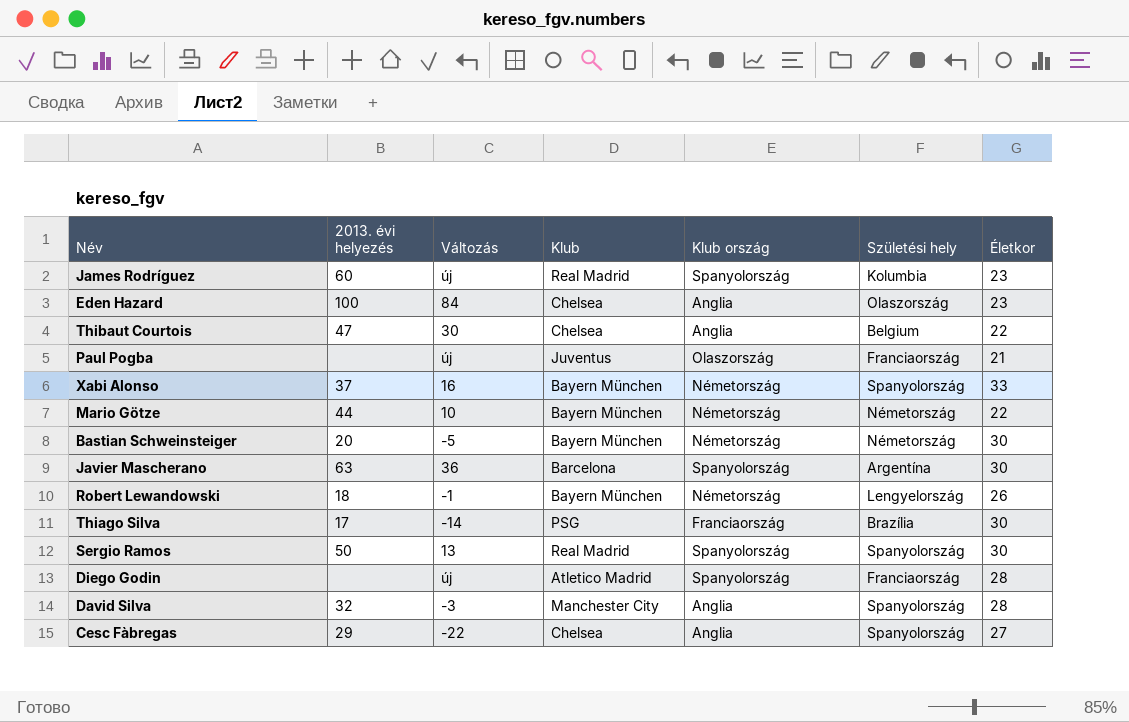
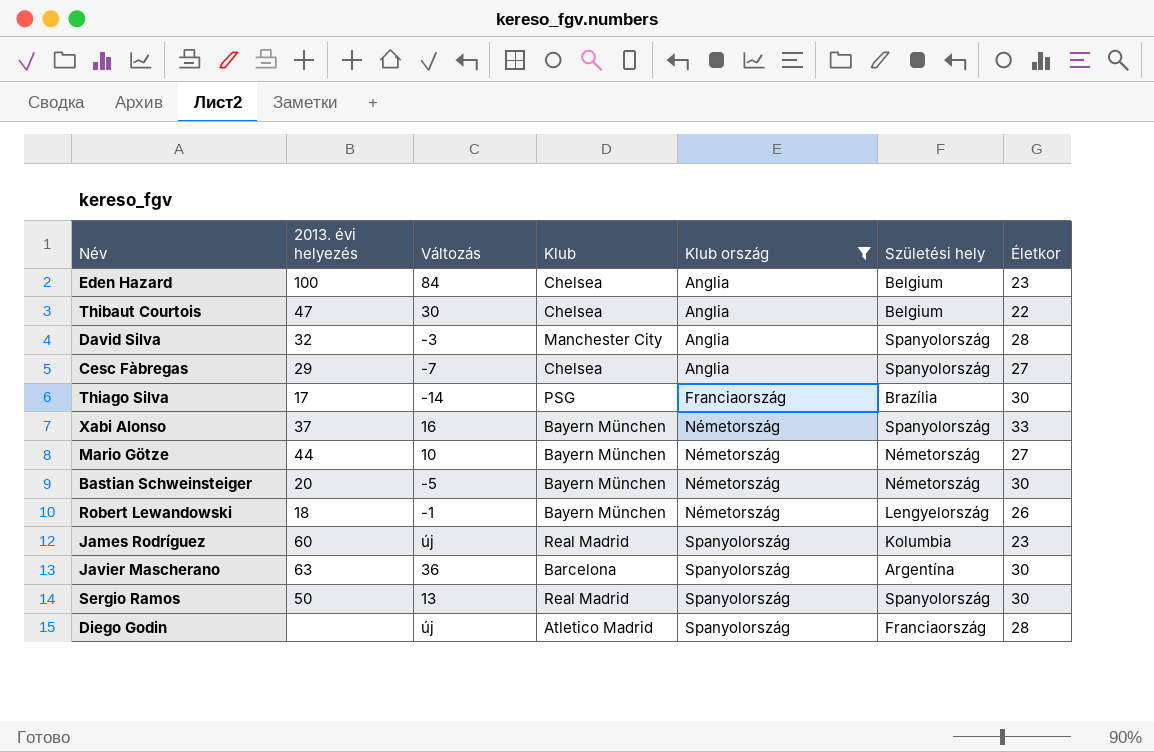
filter: none -> Klub ország != Olaszország
row order: none -> Klub ország ascending
Eden Hazard | Születési hely: Olaszország -> Belgium
Cesc Fàbregas | Változás: -22 -> -7
Mario Götze | Életkor: 22 -> 27

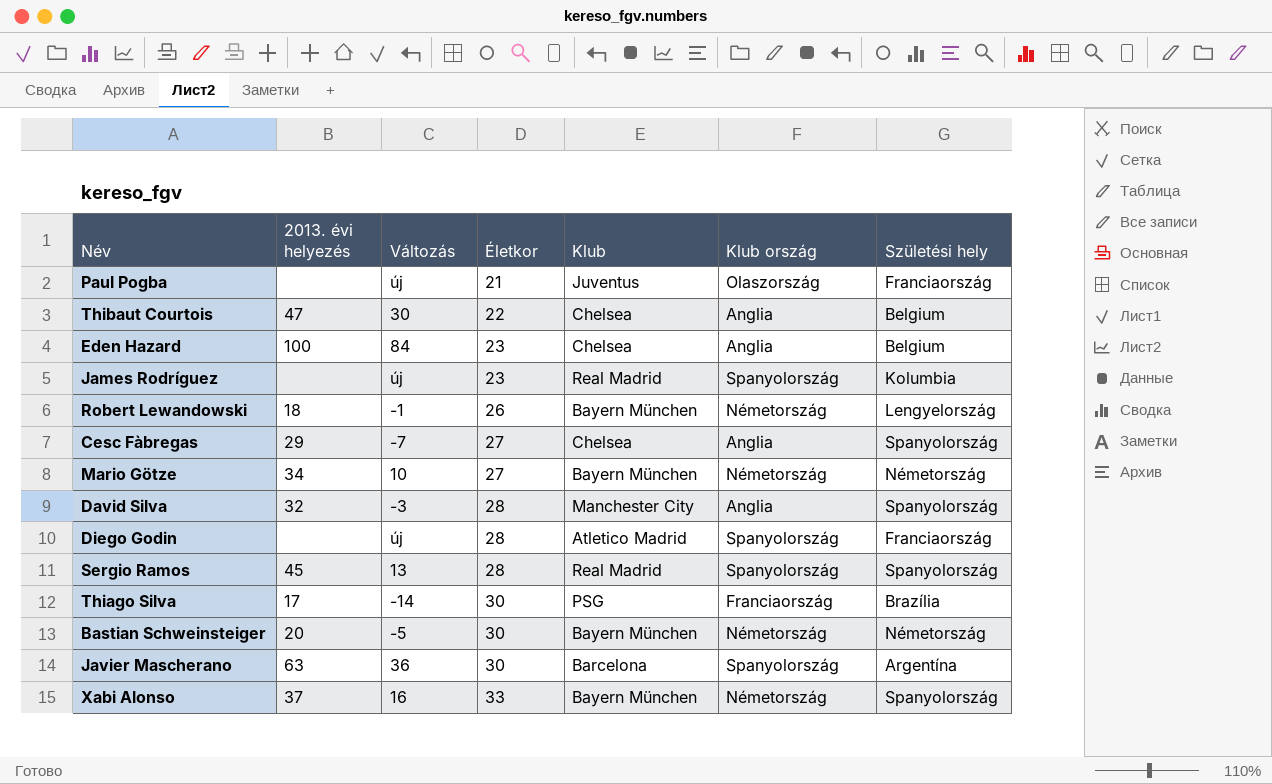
filter: Klub ország != Olaszország -> none
row order: Klub ország ascending -> Életkor ascending
column Életkor | position: 7 -> 4
James Rodríguez | 2013. évi helyezés: 60 -> none
Mario Götze | 2013. évi helyezés: 44 -> 34
Sergio Ramos | 2013. évi helyezés: 50 -> 45
Sergio Ramos | Életkor: 30 -> 28

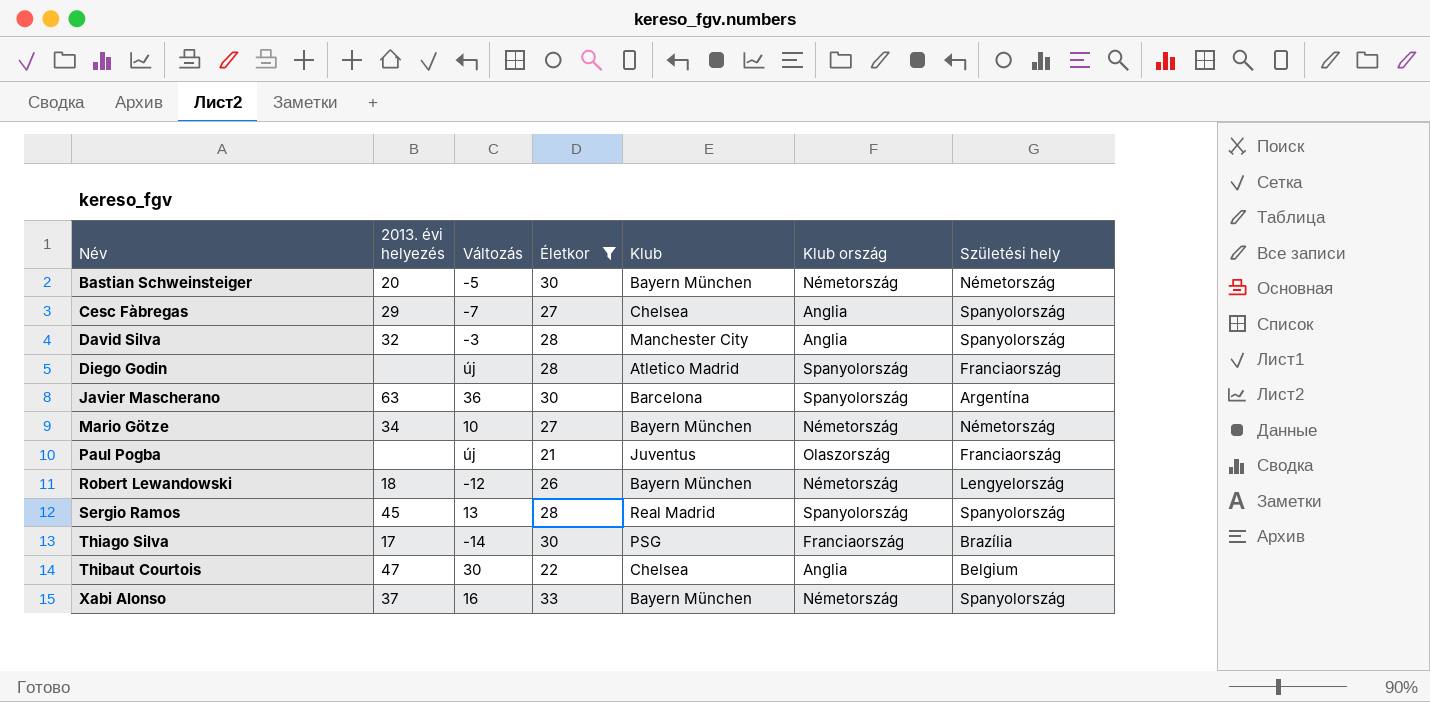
filter: none -> Életkor != 23
row order: Életkor ascending -> Név ascending
Robert Lewandowski | Változás: -1 -> -12

